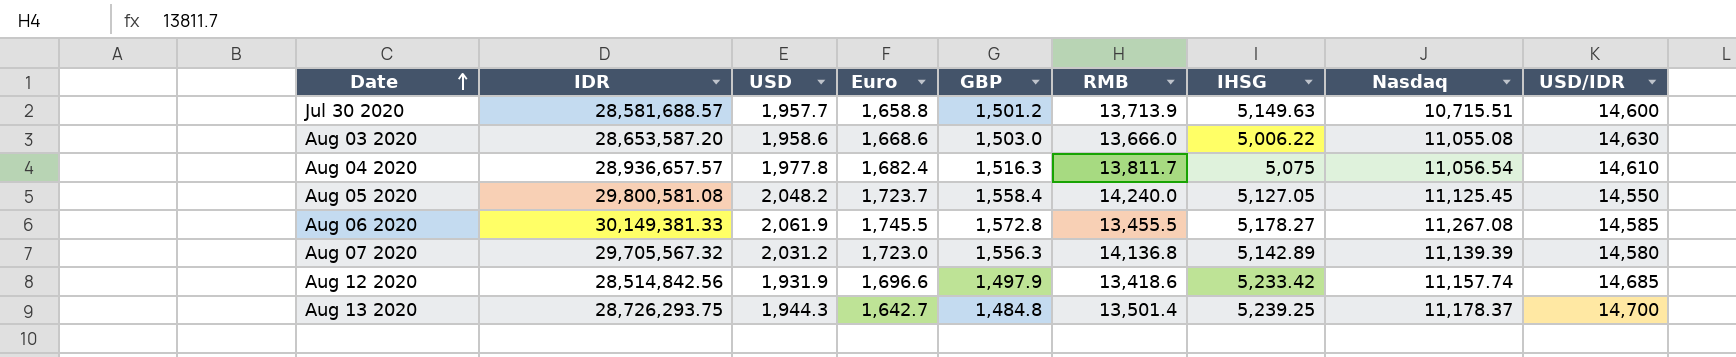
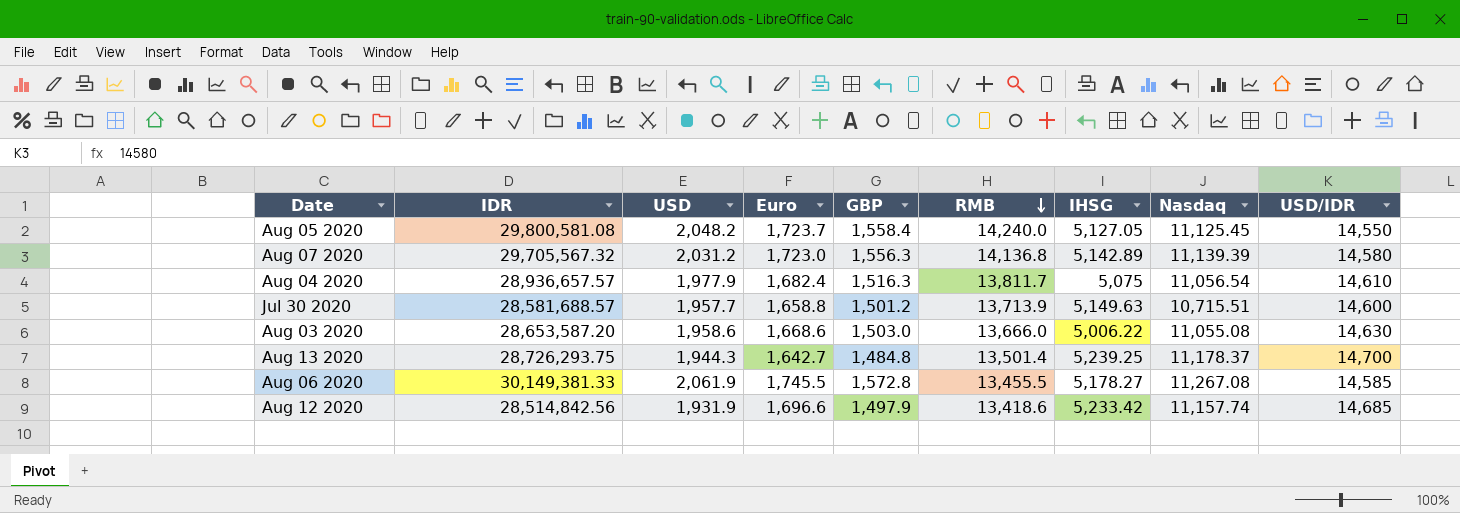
row order: Date ascending -> RMB descending
Aug 04 2020 | USD: 1,977.8 -> 1,977.9

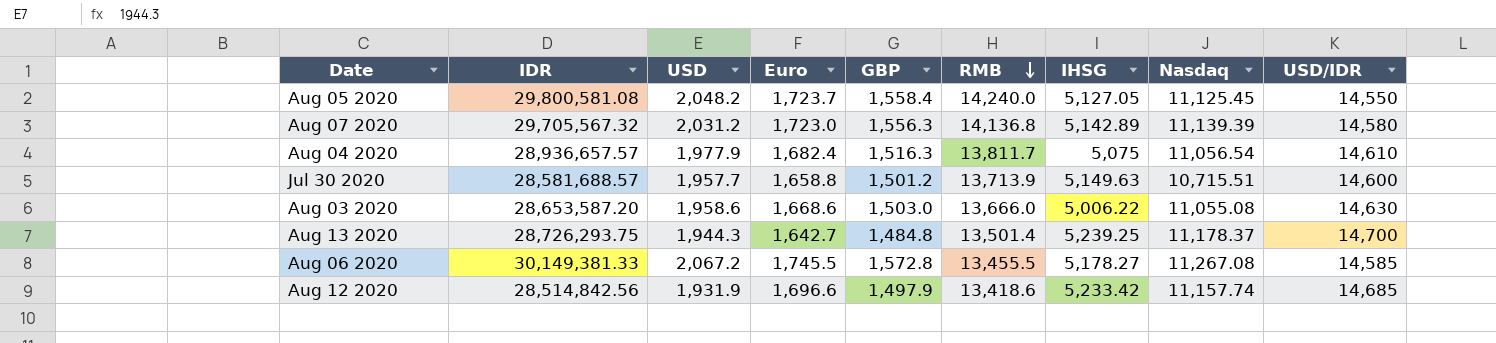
Aug 06 2020 | USD: 2,061.9 -> 2,067.2

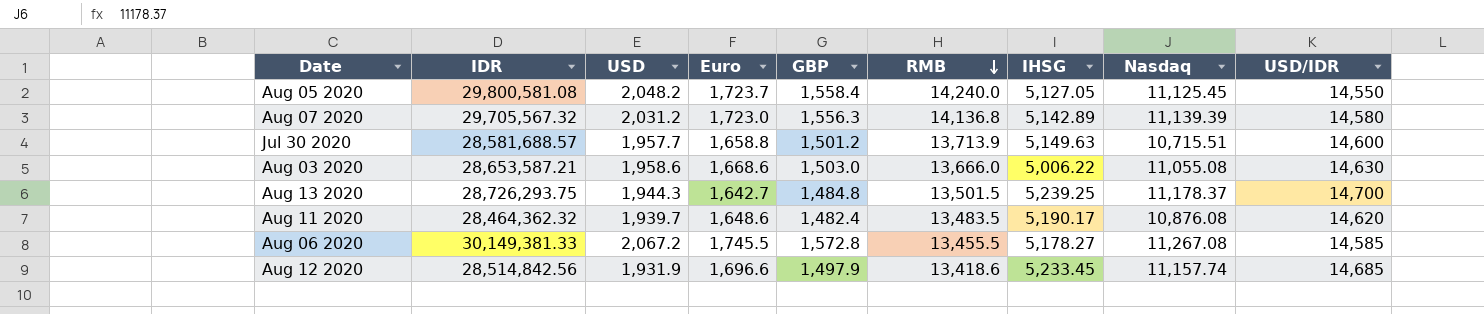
row Aug 04 2020: 28,936,657.57 | 1,977.9 | 1,682.4 | 1,516.3 | 13,811.7 | 5,075 | 11,056.54 | 14,610 -> none
Aug 03 2020 | IDR: 28,653,587.20 -> 28,653,587.21
Aug 13 2020 | RMB: 13,501.4 -> 13,501.5
row Aug 11 2020: none -> 28,464,362.32 | 1,939.7 | 1,648.6 | 1,482.4 | 13,483.5 | 5,190.17 | 10,876.08 | 14,620
Aug 12 2020 | IHSG: 5,233.42 -> 5,233.45

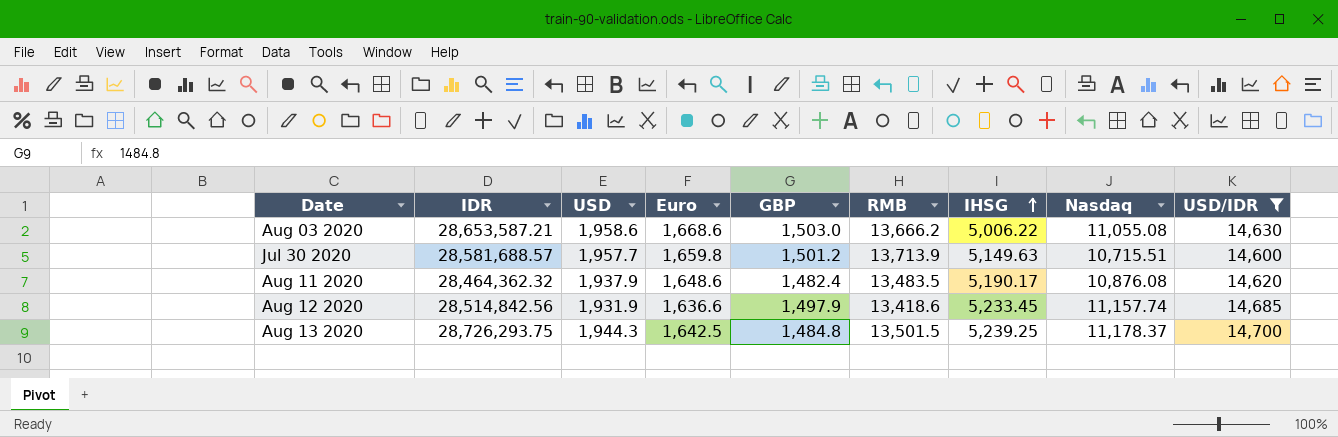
filter: none -> USD/IDR >= 14,600
row order: RMB descending -> IHSG ascending
Aug 03 2020 | RMB: 13,666.0 -> 13,666.2
Jul 30 2020 | Euro: 1,658.8 -> 1,659.8
Aug 11 2020 | USD: 1,939.7 -> 1,937.9
Aug 12 2020 | Euro: 1,696.6 -> 1,636.6
Aug 13 2020 | Euro: 1,642.7 -> 1,642.5

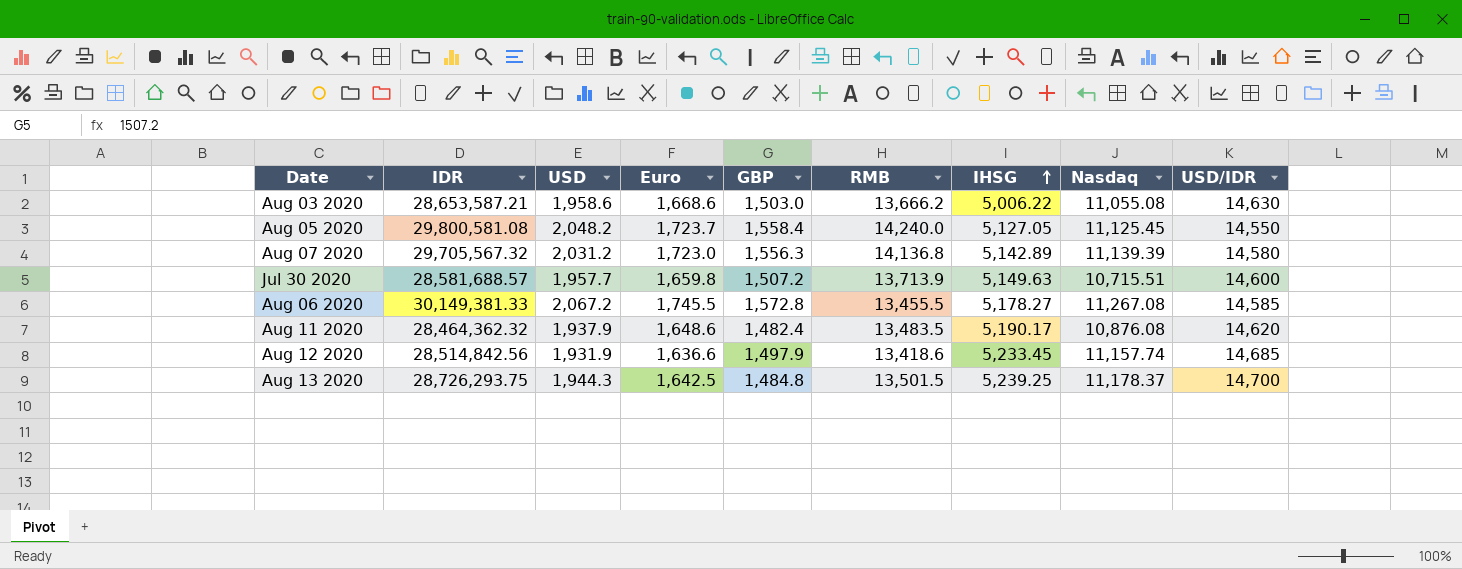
filter: USD/IDR >= 14,600 -> none
Jul 30 2020 | GBP: 1,501.2 -> 1,507.2

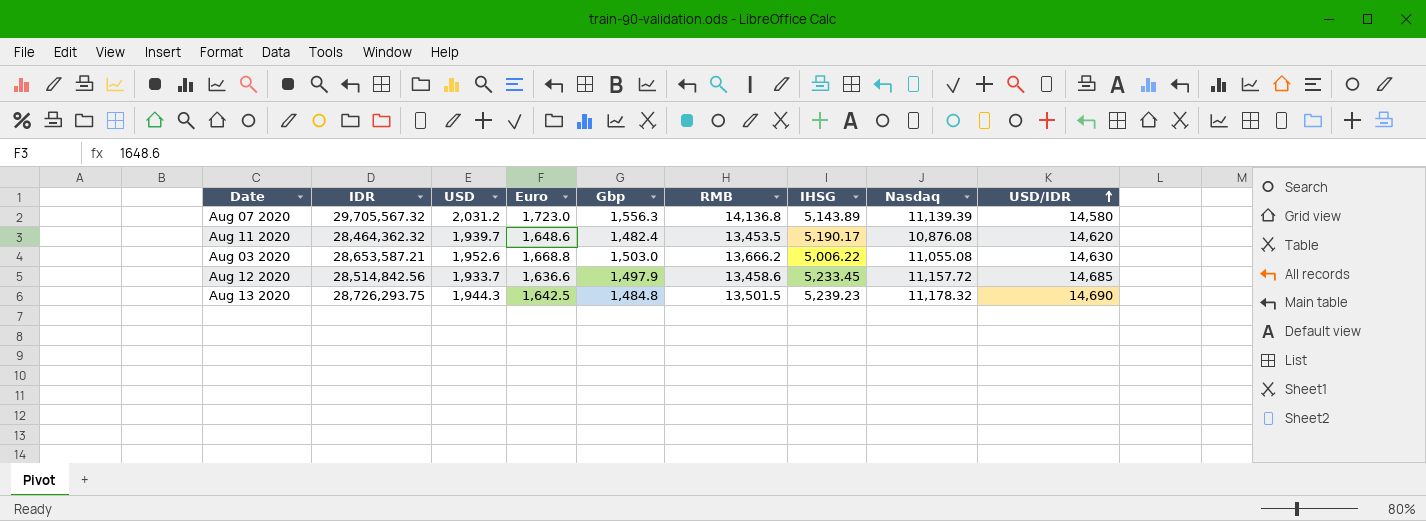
row order: IHSG ascending -> USD/IDR ascending
column name: GBP -> Gbp
row Aug 05 2020: 29,800,581.08 | 2,048.2 | 1,723.7 | 1,558.4 | 14,240.0 | 5,127.05 | 11,125.45 | 14,550 -> none
row Jul 30 2020: 28,581,688.57 | 1,957.7 | 1,659.8 | 1,507.2 | 13,713.9 | 5,149.63 | 10,715.51 | 14,600 -> none
row Aug 06 2020: 30,149,381.33 | 2,067.2 | 1,745.5 | 1,572.8 | 13,455.5 | 5,178.27 | 11,267.08 | 14,585 -> none
Aug 07 2020 | IHSG: 5,142.89 -> 5,143.89
Aug 11 2020 | USD: 1,937.9 -> 1,939.7
Aug 11 2020 | RMB: 13,483.5 -> 13,453.5
Aug 03 2020 | USD: 1,958.6 -> 1,952.6
Aug 03 2020 | Euro: 1,668.6 -> 1,668.8
Aug 12 2020 | USD: 1,931.9 -> 1,933.7
Aug 12 2020 | RMB: 13,418.6 -> 13,458.6
Aug 12 2020 | Nasdaq: 11,157.74 -> 11,157.72
Aug 13 2020 | IHSG: 5,239.25 -> 5,239.23
Aug 13 2020 | Nasdaq: 11,178.37 -> 11,178.32
Aug 13 2020 | USD/IDR: 14,700 -> 14,690

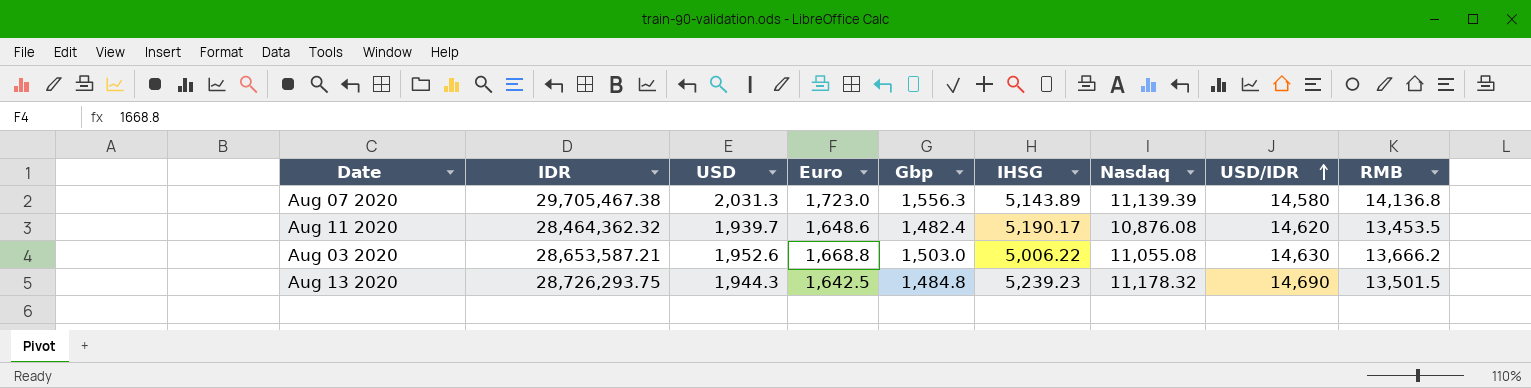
column RMB | position: 6 -> 9
row Aug 12 2020: 28,514,842.56 | 1,933.7 | 1,636.6 | 1,497.9 | 13,458.6 | 5,233.45 | 11,157.72 | 14,685 -> none
Aug 07 2020 | IDR: 29,705,567.32 -> 29,705,467.38
Aug 07 2020 | USD: 2,031.2 -> 2,031.3

